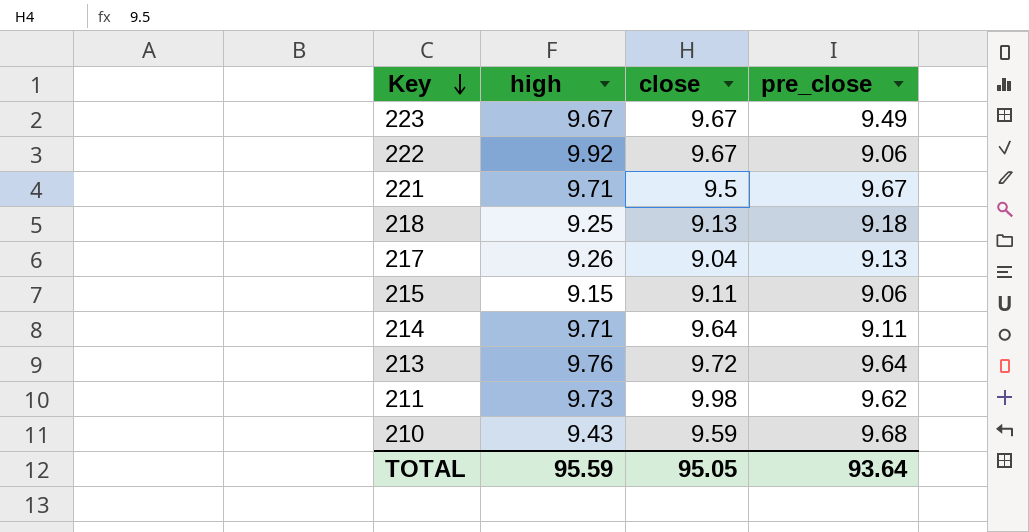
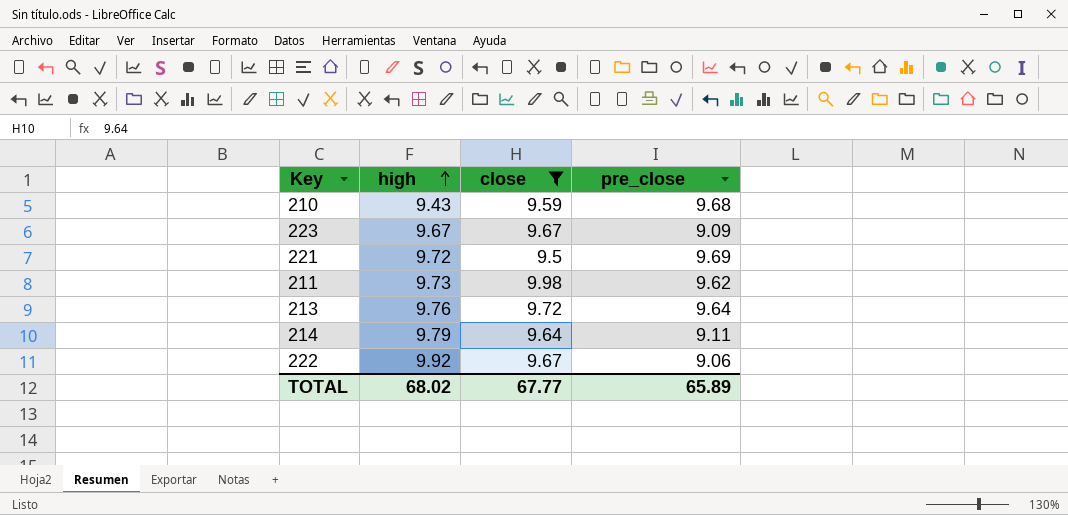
filter: none -> close >= 9.5
row order: Key descending -> high ascending
223 | pre_close: 9.49 -> 9.09
221 | high: 9.71 -> 9.72
221 | pre_close: 9.67 -> 9.69
214 | high: 9.71 -> 9.79
TOTAL | high: 95.59 -> 68.02
TOTAL | close: 95.05 -> 67.77
TOTAL | pre_close: 93.64 -> 65.89

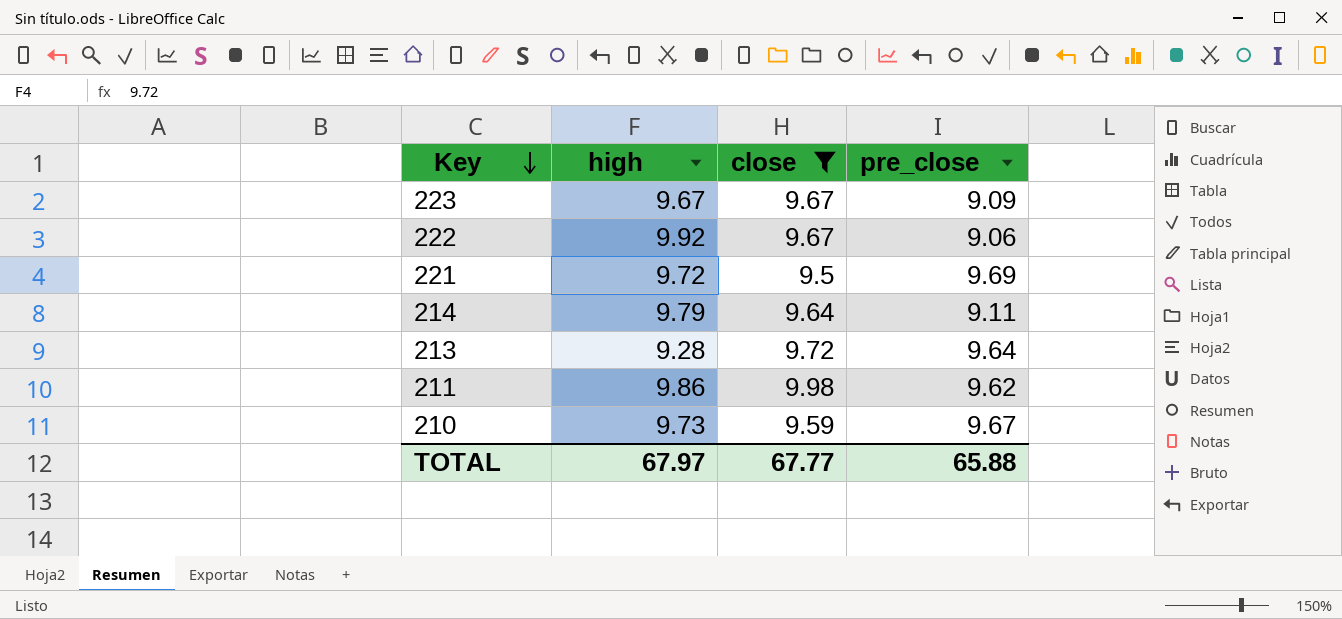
row order: high ascending -> Key descending
213 | high: 9.76 -> 9.28
211 | high: 9.73 -> 9.86
210 | high: 9.43 -> 9.73
210 | pre_close: 9.68 -> 9.67
TOTAL | high: 68.02 -> 67.97
TOTAL | pre_close: 65.89 -> 65.88

